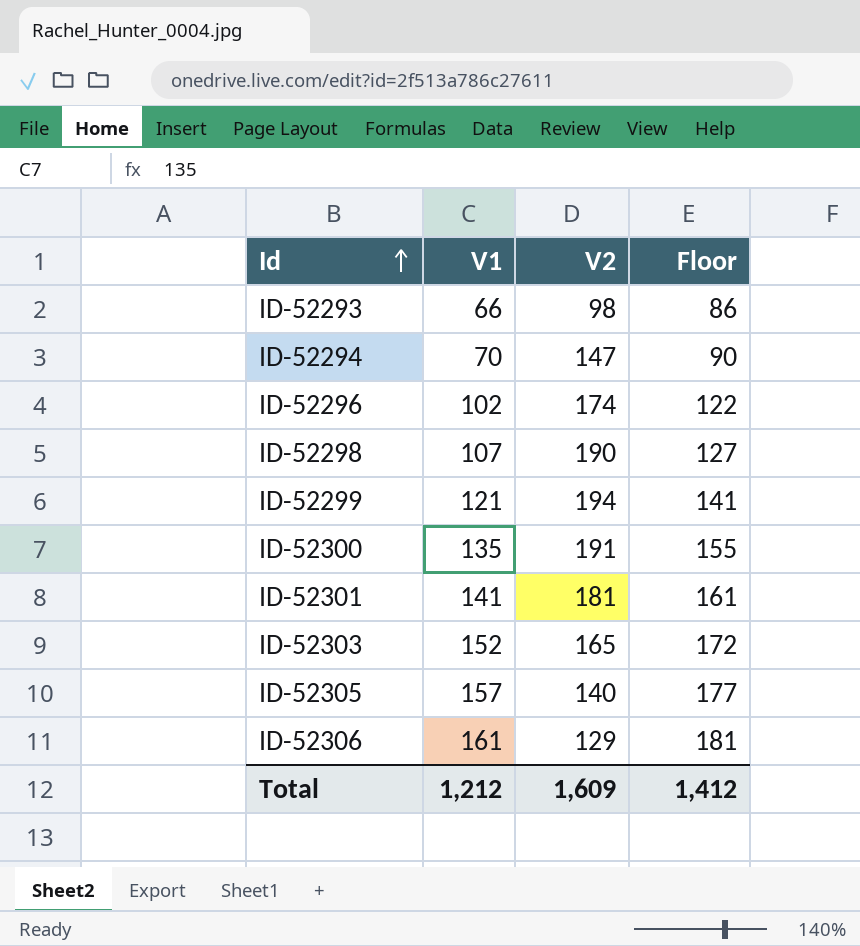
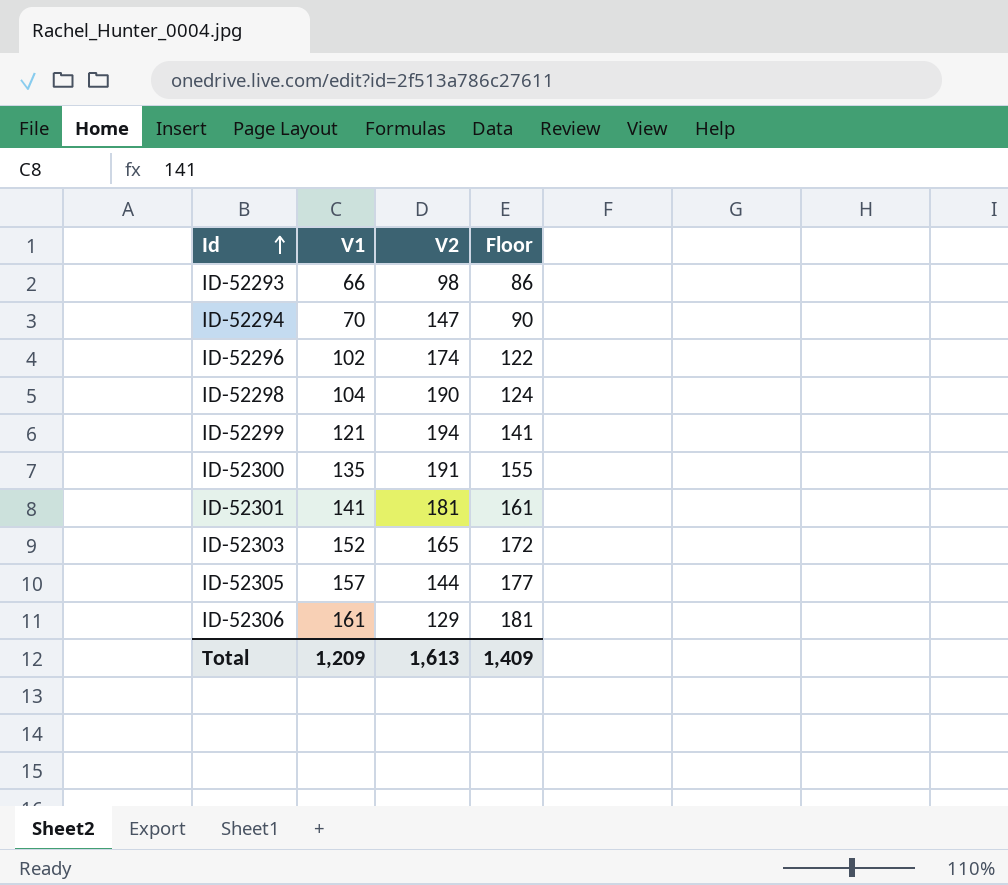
ID-52298 | V1: 107 -> 104
ID-52298 | Floor: 127 -> 124
ID-52305 | V2: 140 -> 144
Total | V1: 1,212 -> 1,209
Total | V2: 1,609 -> 1,613
Total | Floor: 1,412 -> 1,409

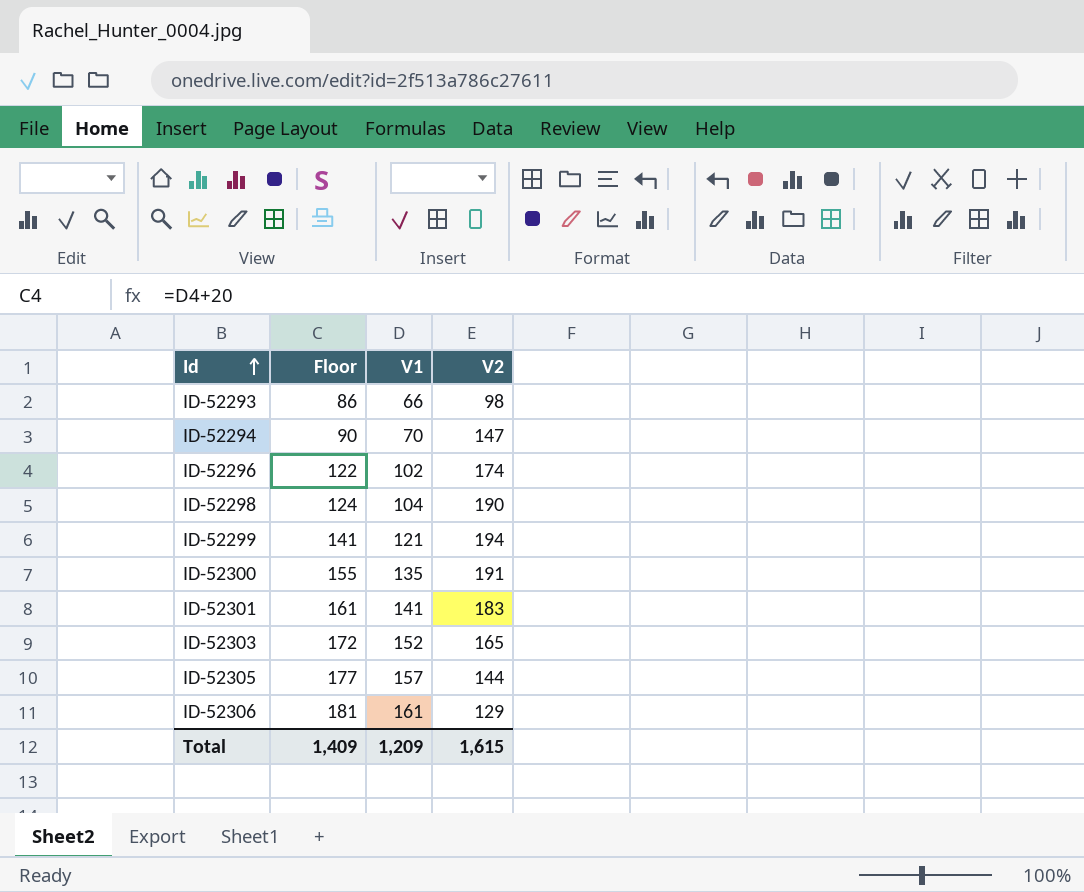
column Floor | position: 4 -> 2
ID-52301 | V2: 181 -> 183
Total | V2: 1,613 -> 1,615

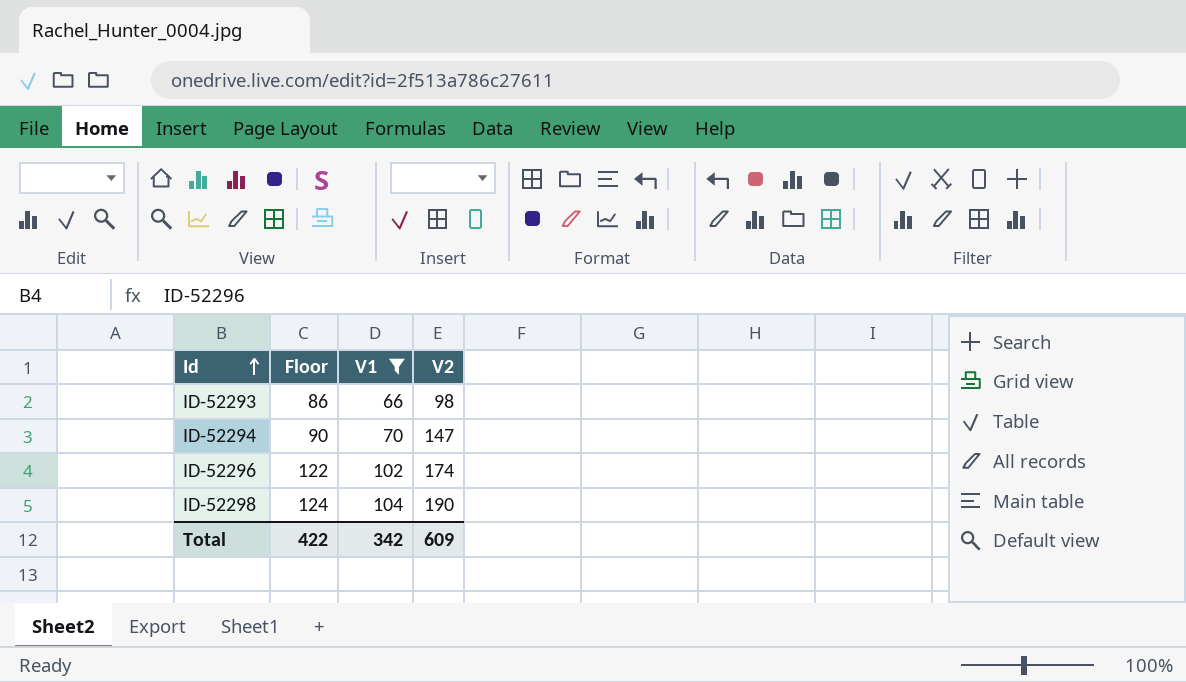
filter: none -> V1 <= 104
Total | Floor: 1,409 -> 422
Total | V1: 1,209 -> 342
Total | V2: 1,615 -> 609

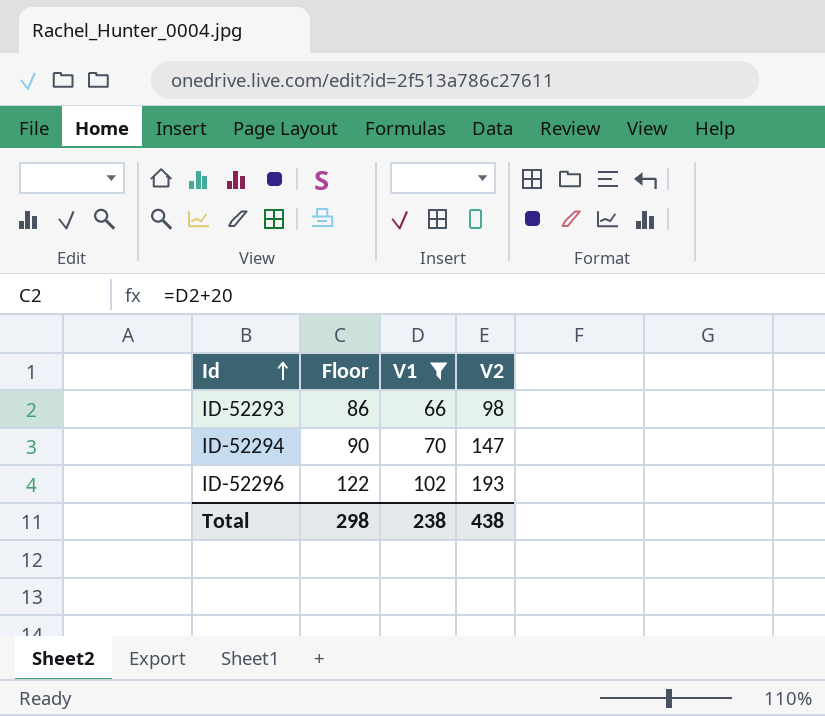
row ID-52298: 124 | 104 | 190 -> none
ID-52296 | V2: 174 -> 193
Total | Floor: 422 -> 298
Total | V1: 342 -> 238
Total | V2: 609 -> 438

